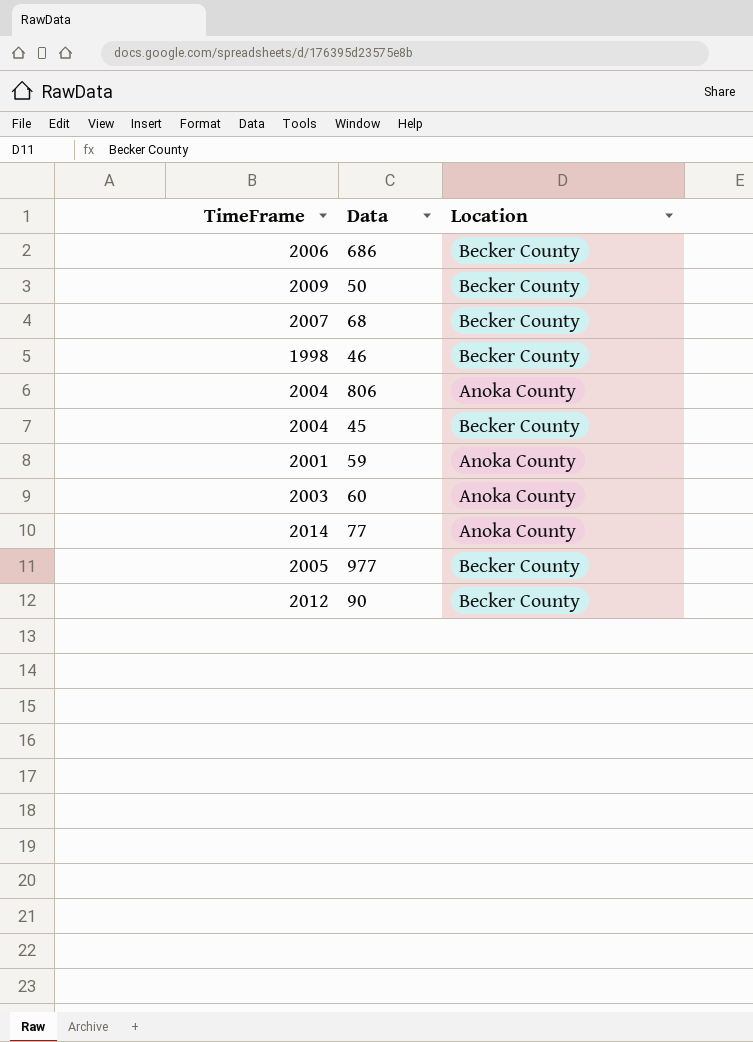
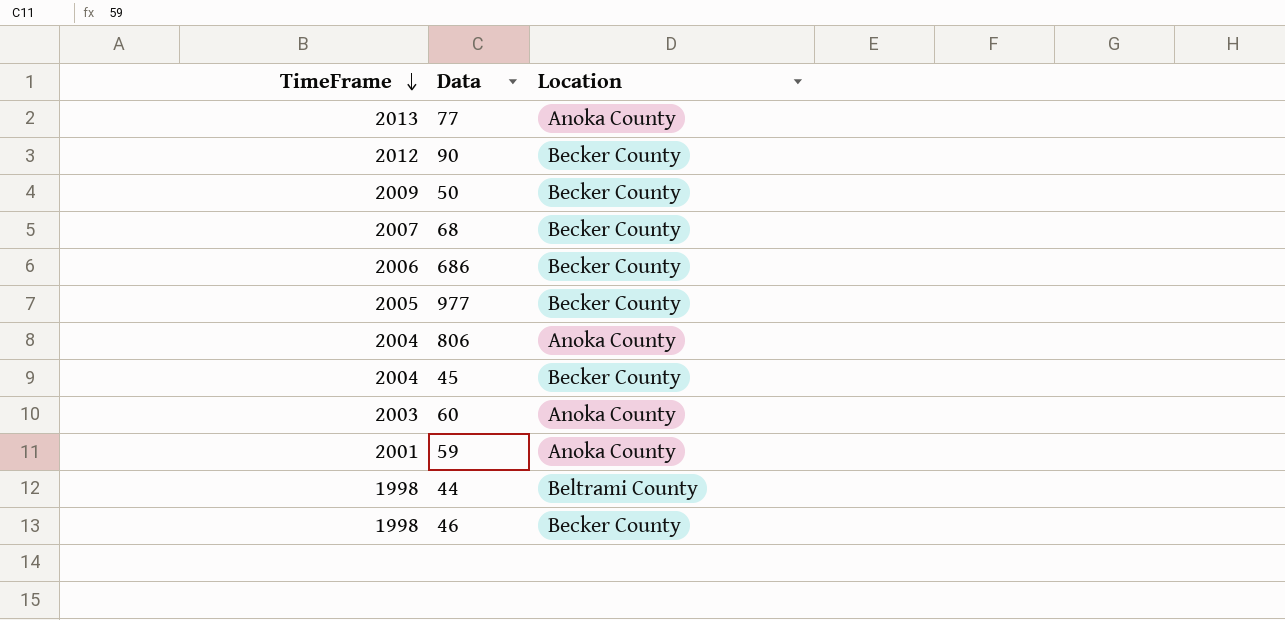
row order: none -> TimeFrame descending
77 | TimeFrame: 2014 -> 2013
row 44: none -> 1998 | Beltrami County

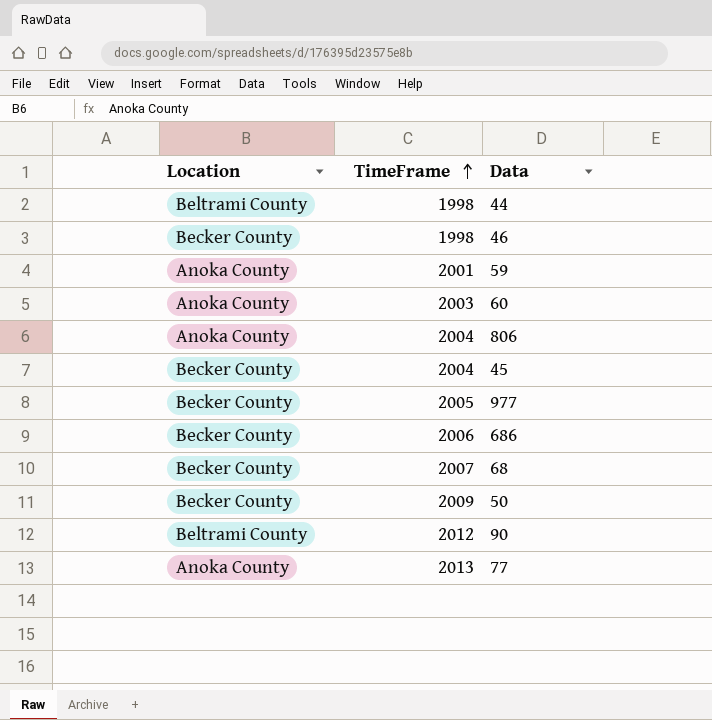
row order: TimeFrame descending -> TimeFrame ascending
column Location | position: 3 -> 1
90 | Location: Becker County -> Beltrami County

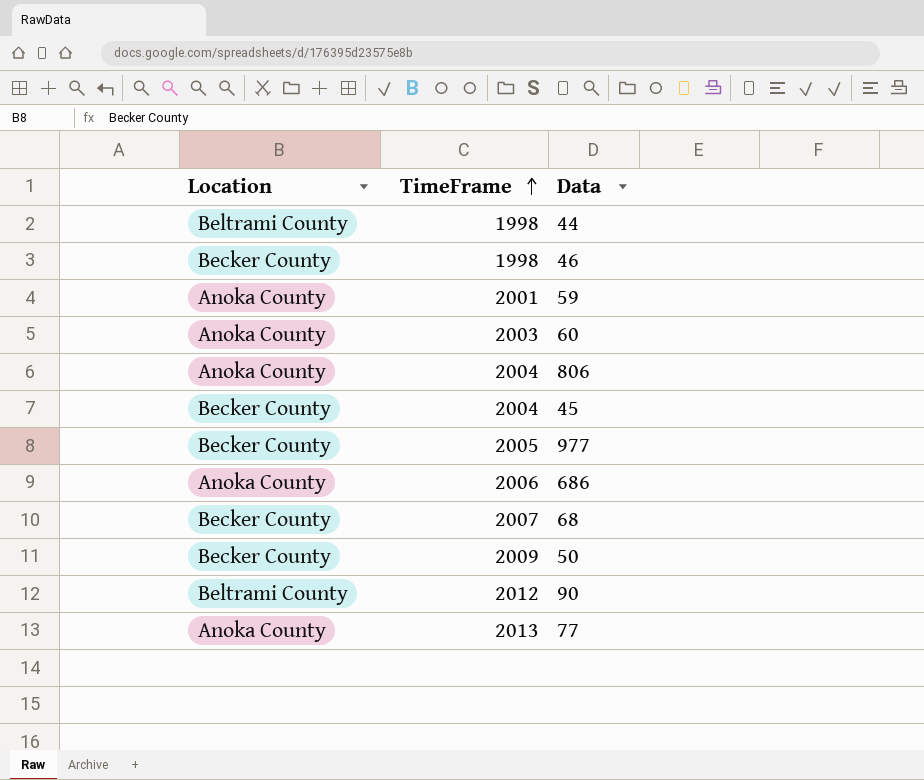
686 | Location: Becker County -> Anoka County

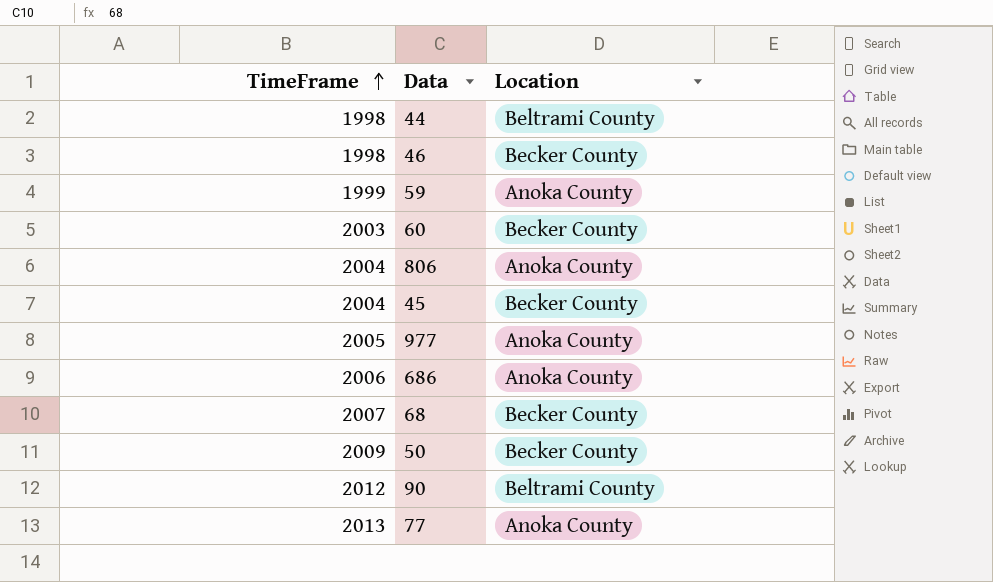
column Location | position: 1 -> 3
59 | TimeFrame: 2001 -> 1999
60 | Location: Anoka County -> Becker County
977 | Location: Becker County -> Anoka County

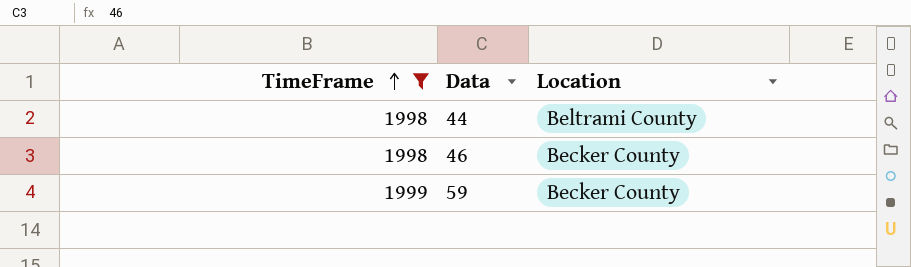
filter: none -> TimeFrame <= 1999
59 | Location: Anoka County -> Becker County

